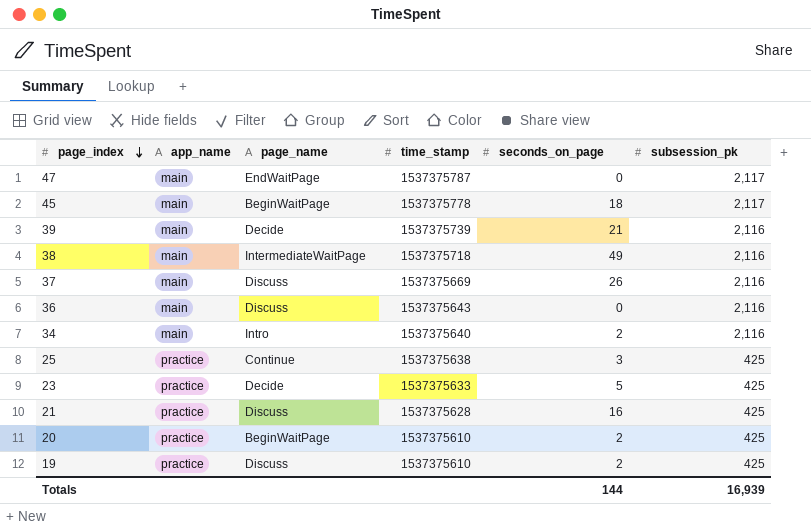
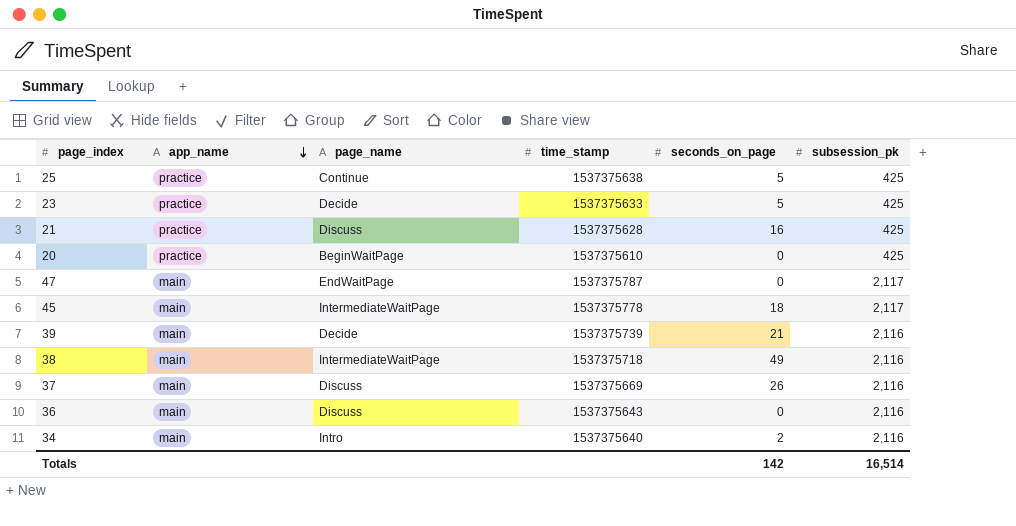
row order: page_index descending -> app_name descending
row 19: practice | Discuss | 1537375610 | 2 | 425 -> none
25 | seconds_on_page: 3 -> 5
20 | seconds_on_page: 2 -> 0
45 | page_name: BeginWaitPage -> IntermediateWaitPage
Totals | seconds_on_page: 144 -> 142
Totals | subsession_pk: 16,939 -> 16,514

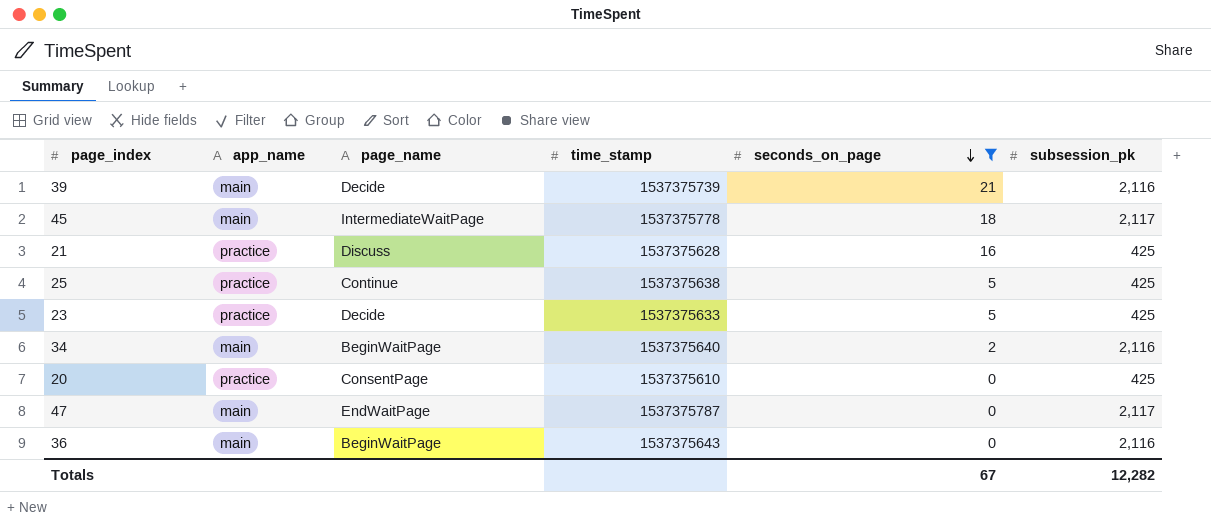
filter: none -> seconds_on_page <= 21
row order: app_name descending -> seconds_on_page descending
34 | page_name: Intro -> BeginWaitPage
20 | page_name: BeginWaitPage -> ConsentPage
36 | page_name: Discuss -> BeginWaitPage
Totals | seconds_on_page: 142 -> 67
Totals | subsession_pk: 16,514 -> 12,282

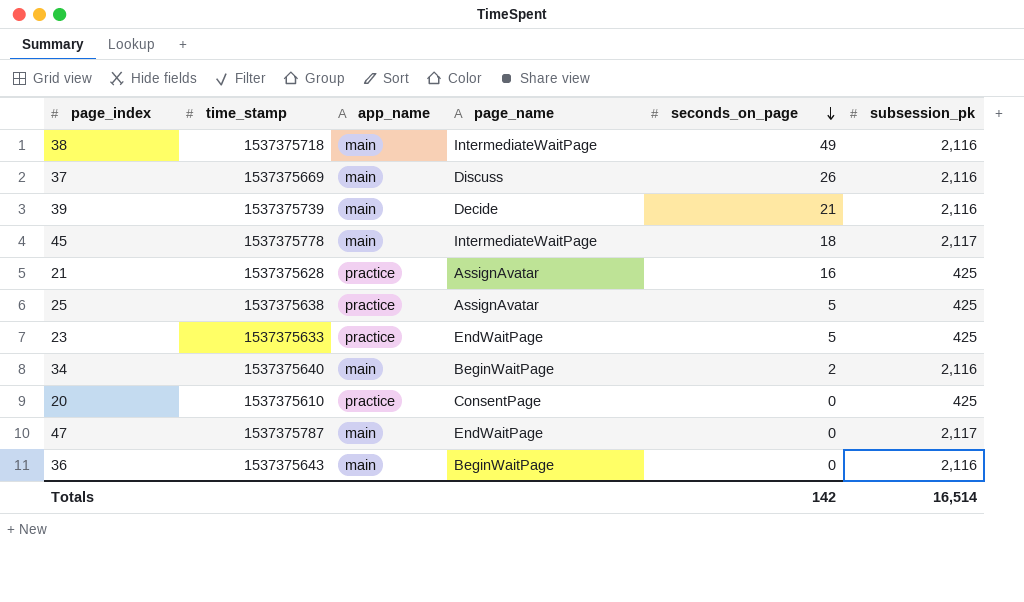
filter: seconds_on_page <= 21 -> none
column time_stamp | position: 4 -> 2
21 | page_name: Discuss -> AssignAvatar
25 | page_name: Continue -> AssignAvatar
23 | page_name: Decide -> EndWaitPage
Totals | seconds_on_page: 67 -> 142
Totals | subsession_pk: 12,282 -> 16,514

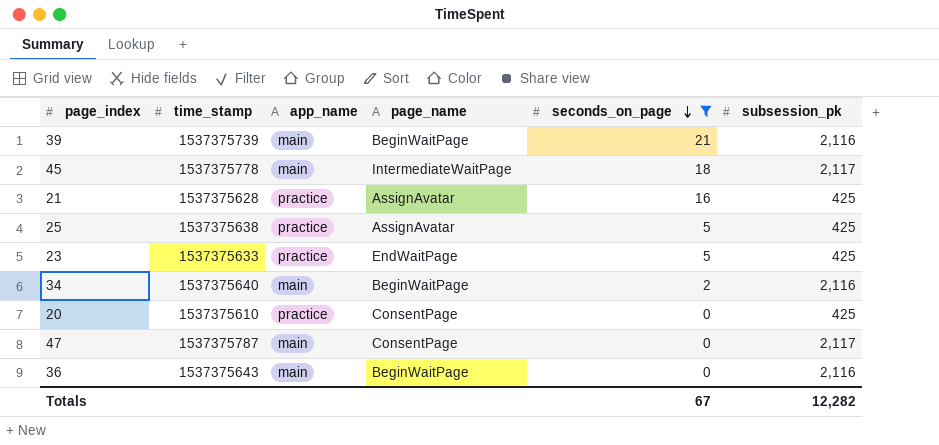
filter: none -> seconds_on_page <= 21
39 | page_name: Decide -> BeginWaitPage
47 | page_name: EndWaitPage -> ConsentPage
Totals | seconds_on_page: 142 -> 67
Totals | subsession_pk: 16,514 -> 12,282

